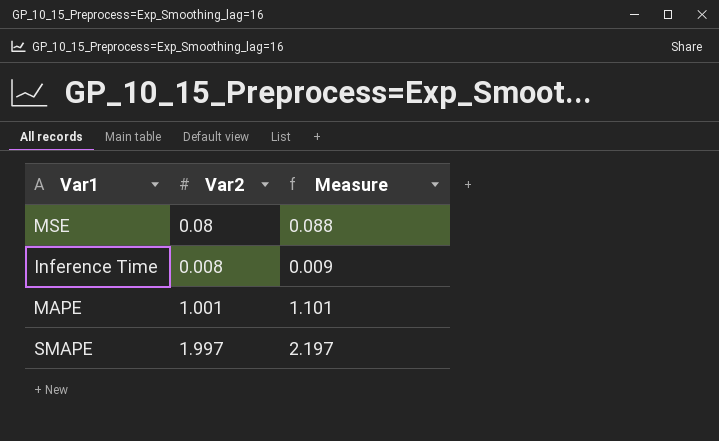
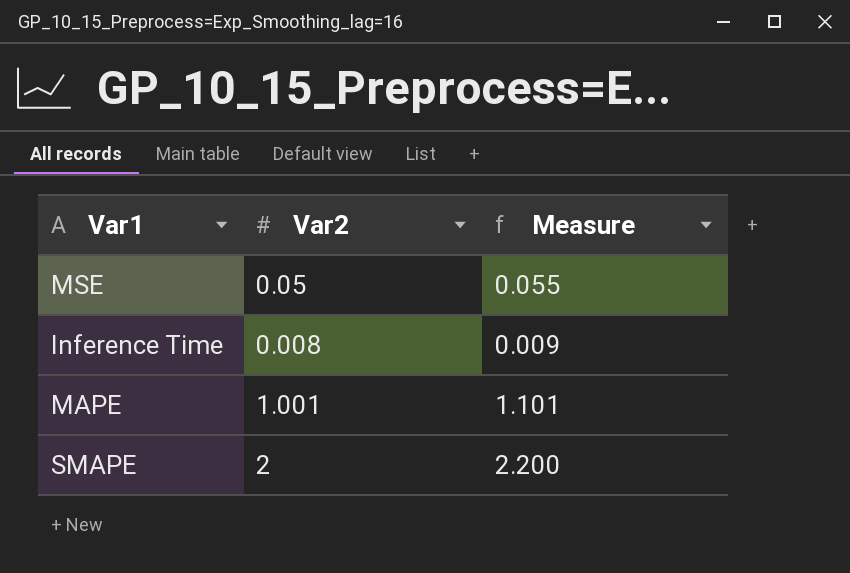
MSE | Var2: 0.08 -> 0.05
MSE | Measure: 0.088 -> 0.055
SMAPE | Var2: 1.997 -> 2
SMAPE | Measure: 2.197 -> 2.200

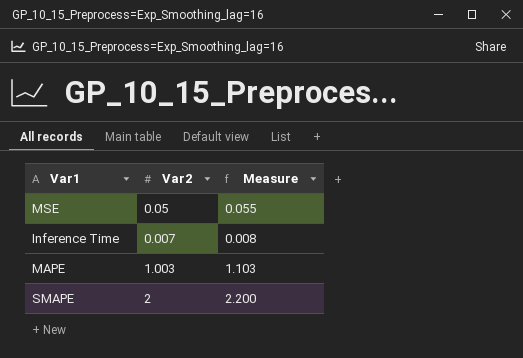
Inference Time | Var2: 0.008 -> 0.007
Inference Time | Measure: 0.009 -> 0.008
MAPE | Var2: 1.001 -> 1.003
MAPE | Measure: 1.101 -> 1.103

